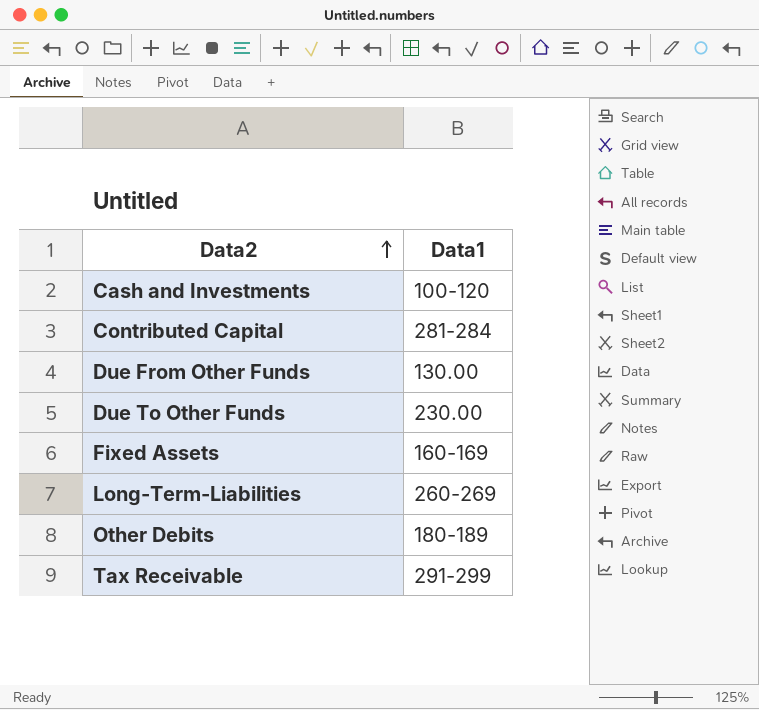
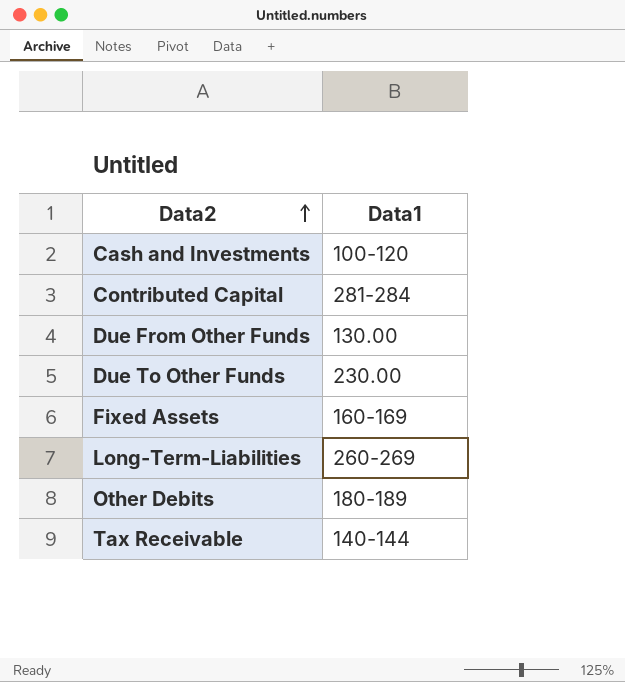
Tax Receivable | Data1: 291-299 -> 140-144

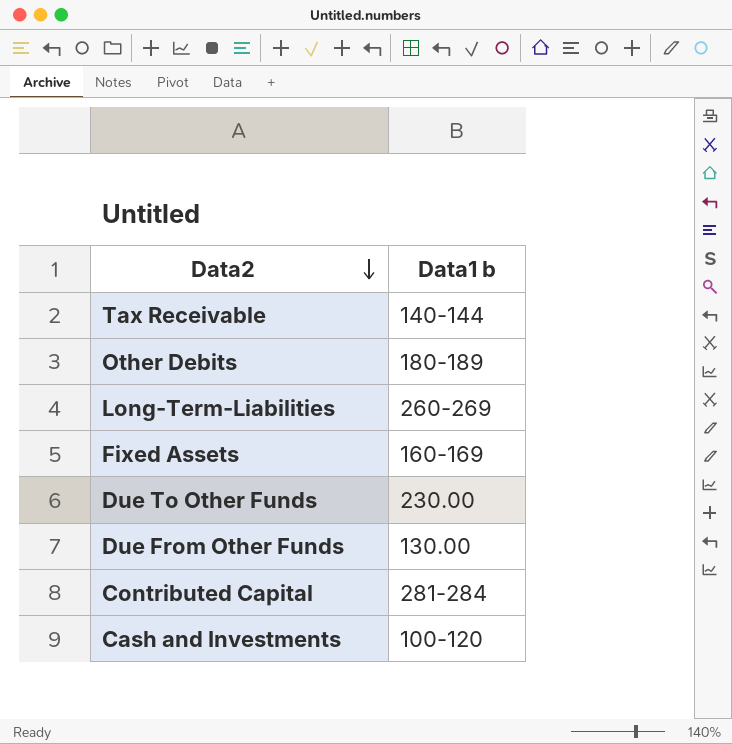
row order: Data2 ascending -> Data2 descending
column name: Data1 -> Data1 b

